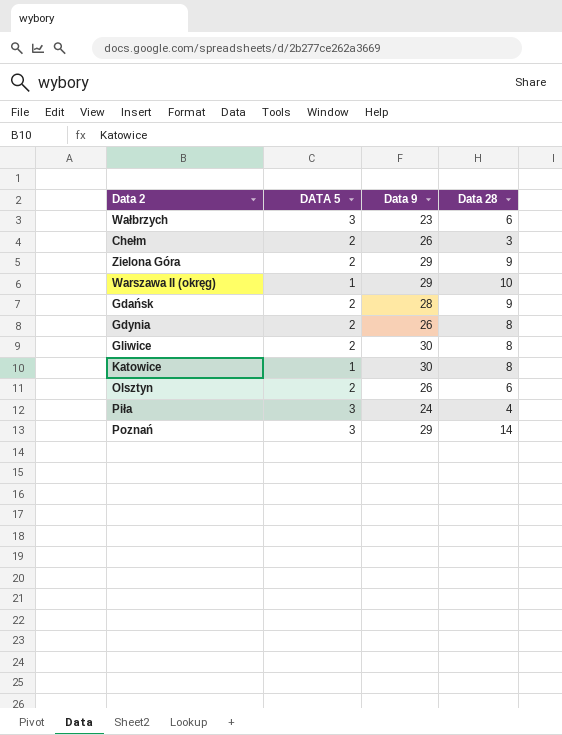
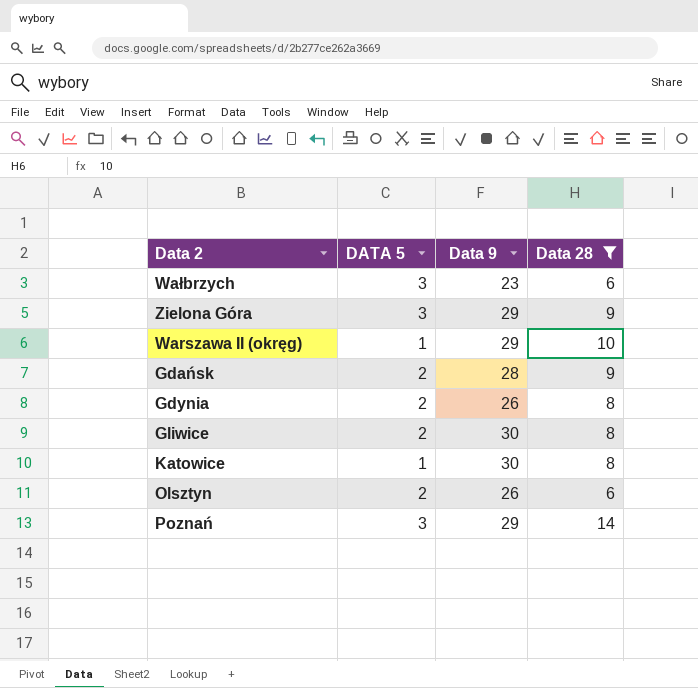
filter: none -> Data 28 >= 6
Zielona Góra | DATA 5: 2 -> 3

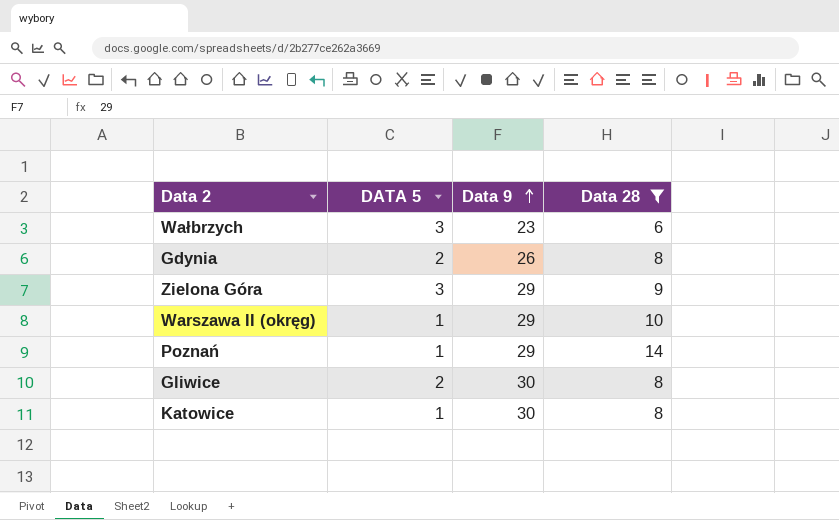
row order: none -> Data 9 ascending
row Gdańsk: 2 | 28 | 9 -> none
row Olsztyn: 2 | 26 | 6 -> none
Poznań | DATA 5: 3 -> 1

